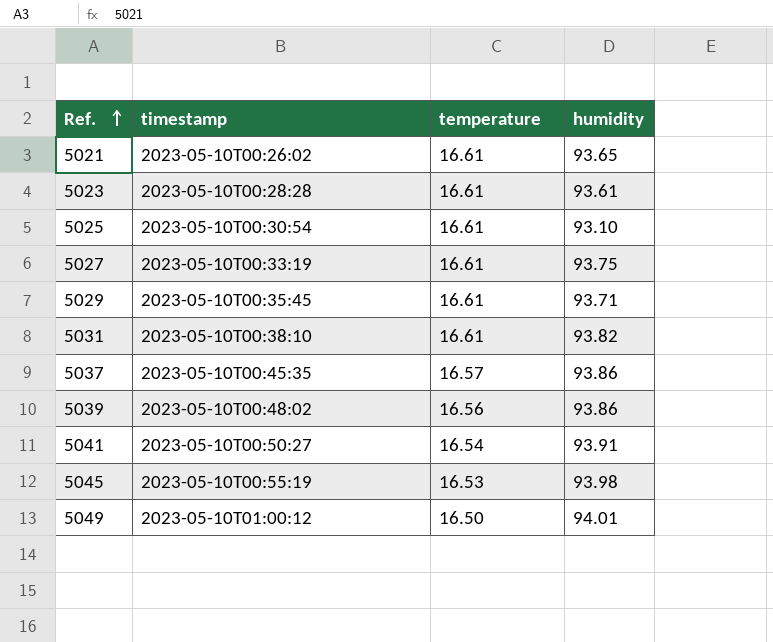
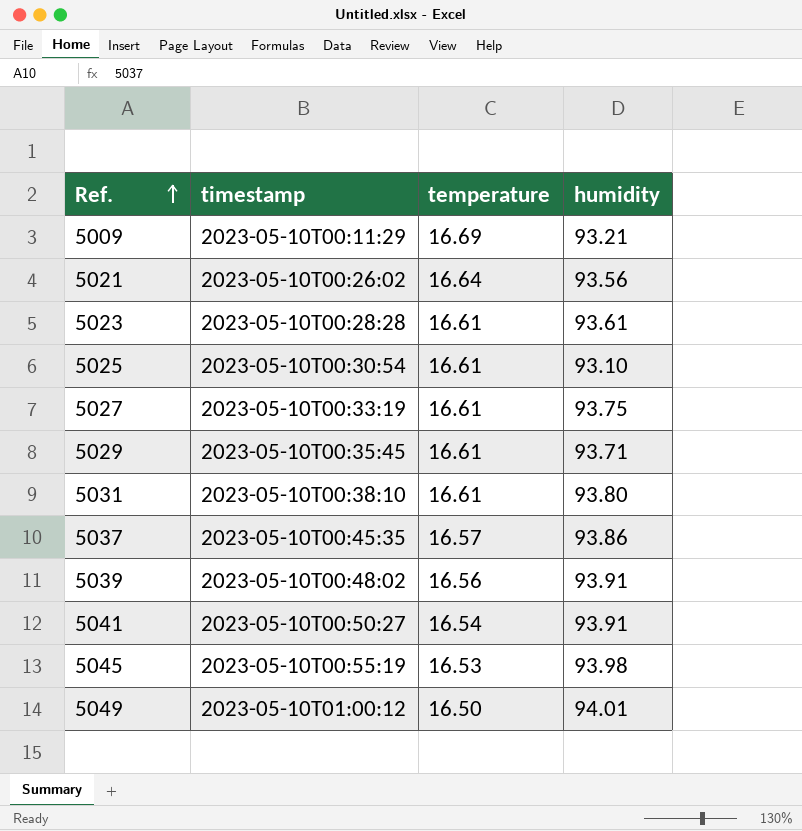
row 5009: none -> 2023-05-10T00:11:29 | 16.69 | 93.21
5021 | temperature: 16.61 -> 16.64
5021 | humidity: 93.65 -> 93.56
5031 | humidity: 93.82 -> 93.80
5039 | humidity: 93.86 -> 93.91

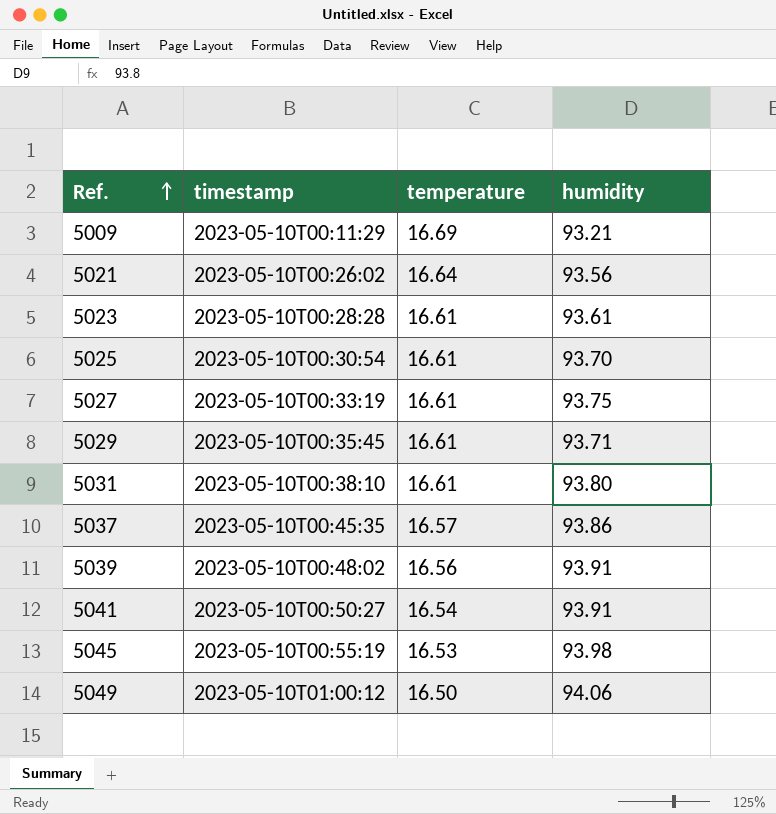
5025 | humidity: 93.10 -> 93.70
5049 | humidity: 94.01 -> 94.06

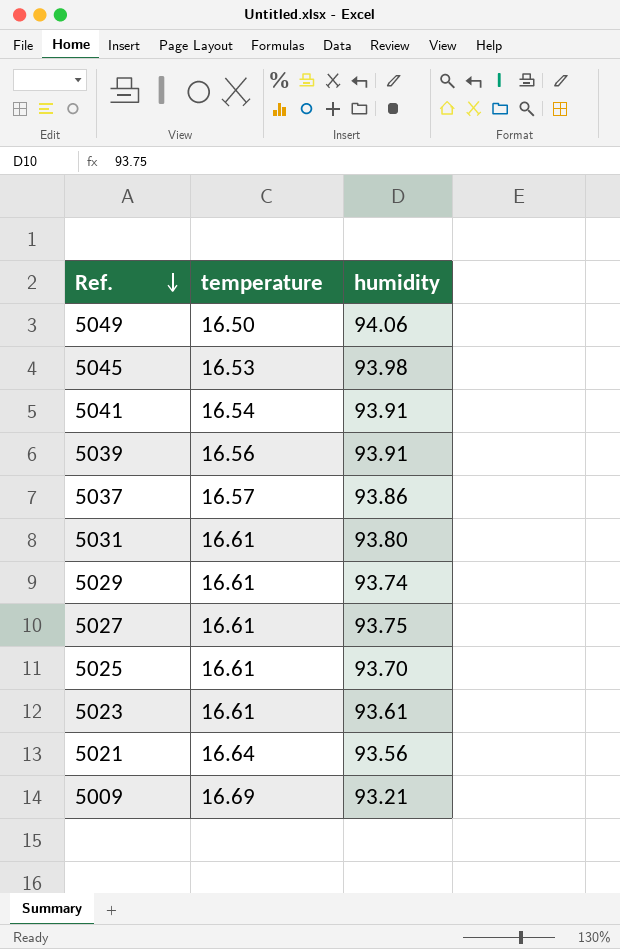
row order: Ref. ascending -> Ref. descending
column timestamp | position: 2 -> none
5029 | humidity: 93.71 -> 93.74

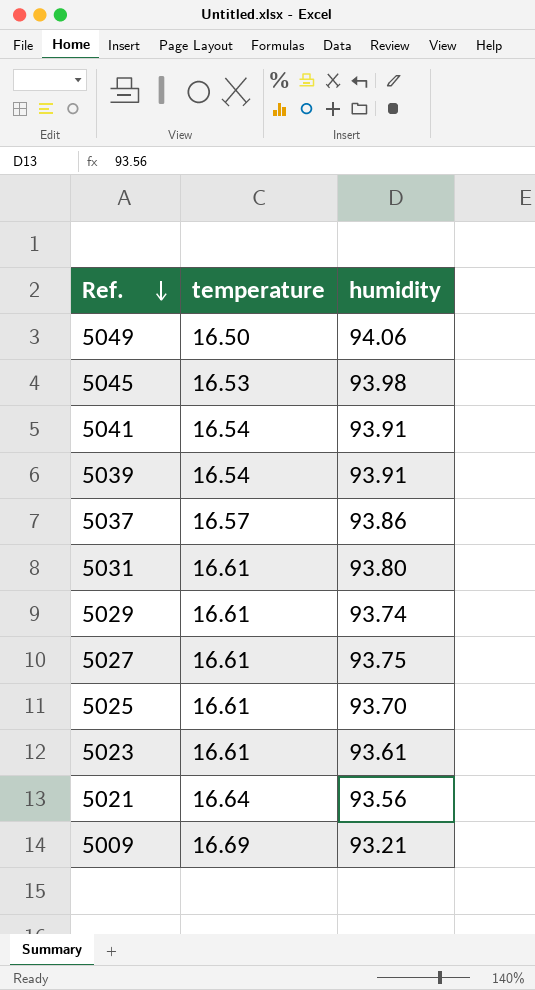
5039 | temperature: 16.56 -> 16.54

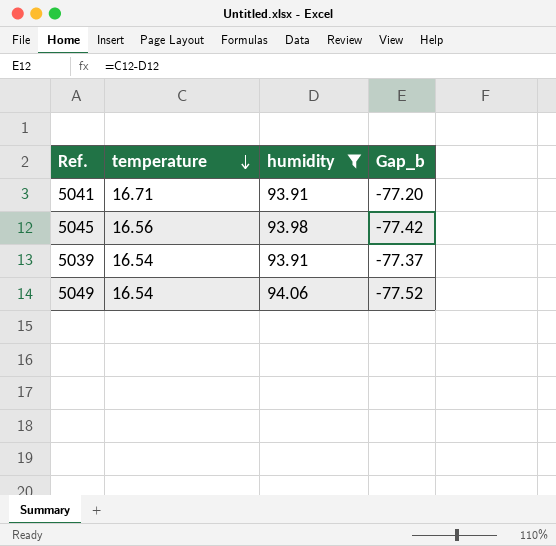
filter: none -> humidity >= 93.91
row order: Ref. descending -> temperature descending
column Gap_b | formula: none -> [temperature] - [humidity]
5041 | temperature: 16.54 -> 16.71
5045 | temperature: 16.53 -> 16.56
5049 | temperature: 16.50 -> 16.54

